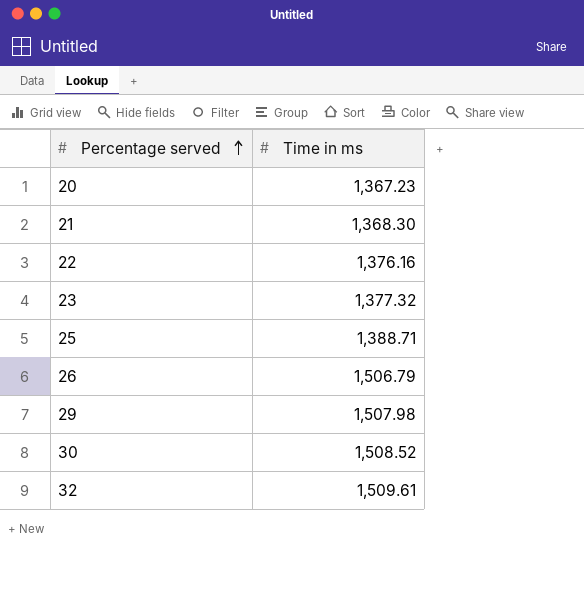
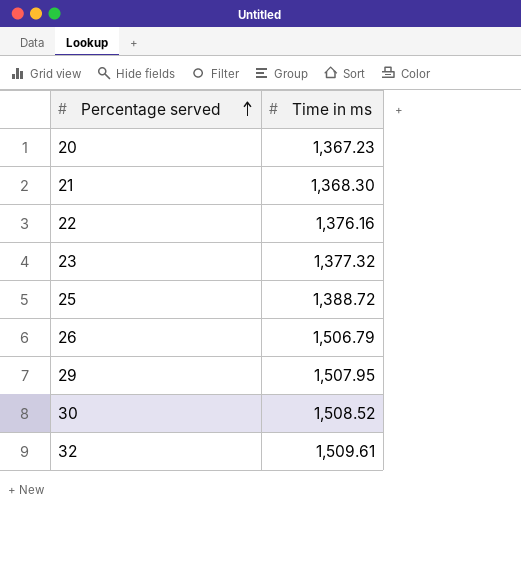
25 | Time in ms: 1,388.71 -> 1,388.72
29 | Time in ms: 1,507.98 -> 1,507.95

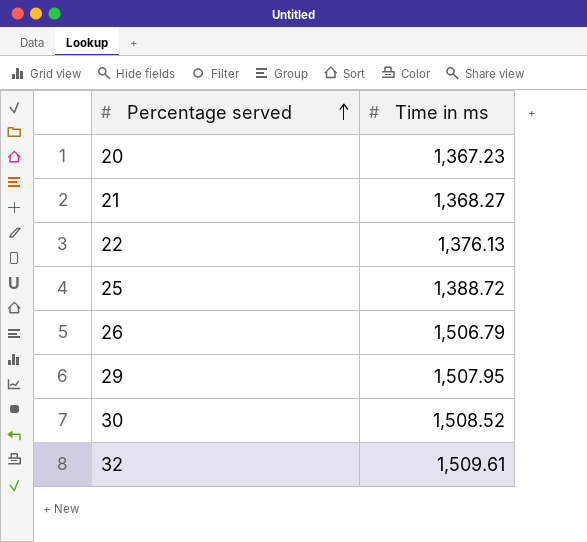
row 23: 1,377.32 -> none
21 | Time in ms: 1,368.30 -> 1,368.27
22 | Time in ms: 1,376.16 -> 1,376.13

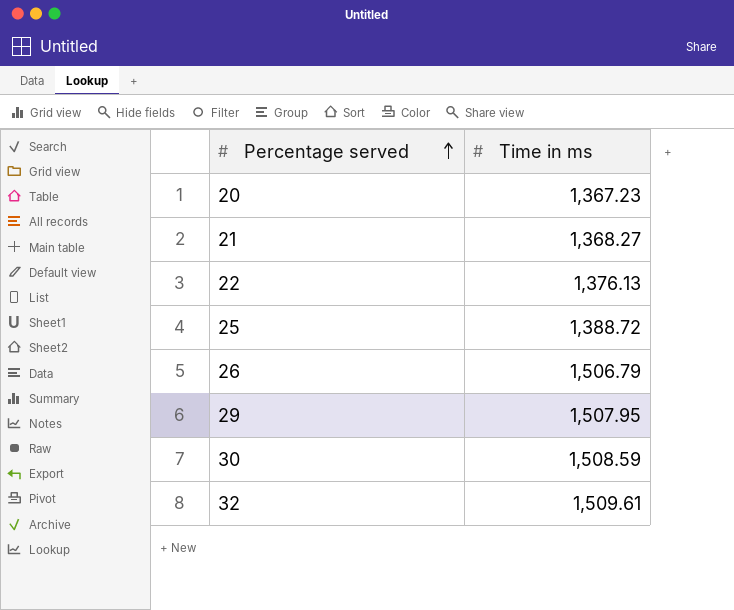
30 | Time in ms: 1,508.52 -> 1,508.59

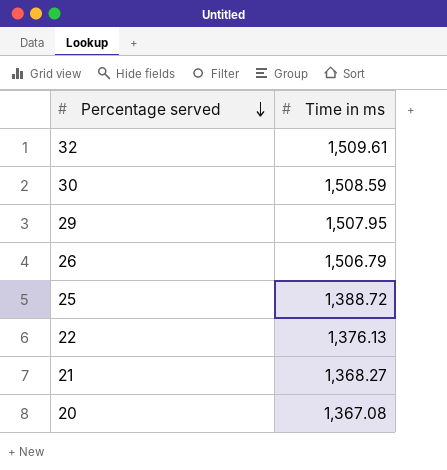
row order: Percentage served ascending -> Percentage served descending
20 | Time in ms: 1,367.23 -> 1,367.08

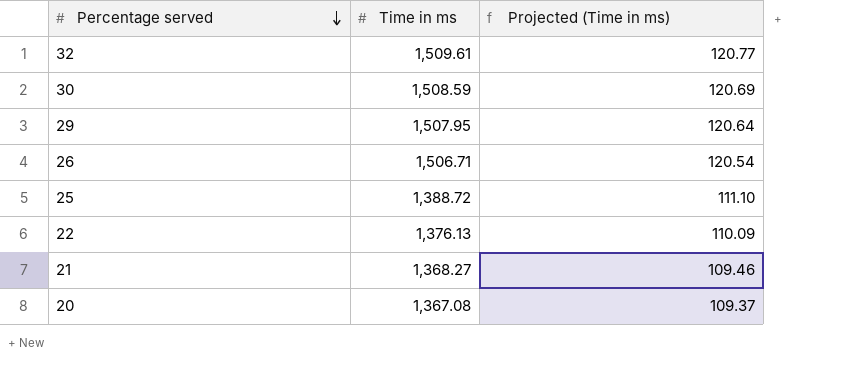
column Projected (Time in ms) | formula: none -> [Time in ms] * 0.08
26 | Time in ms: 1,506.79 -> 1,506.71

